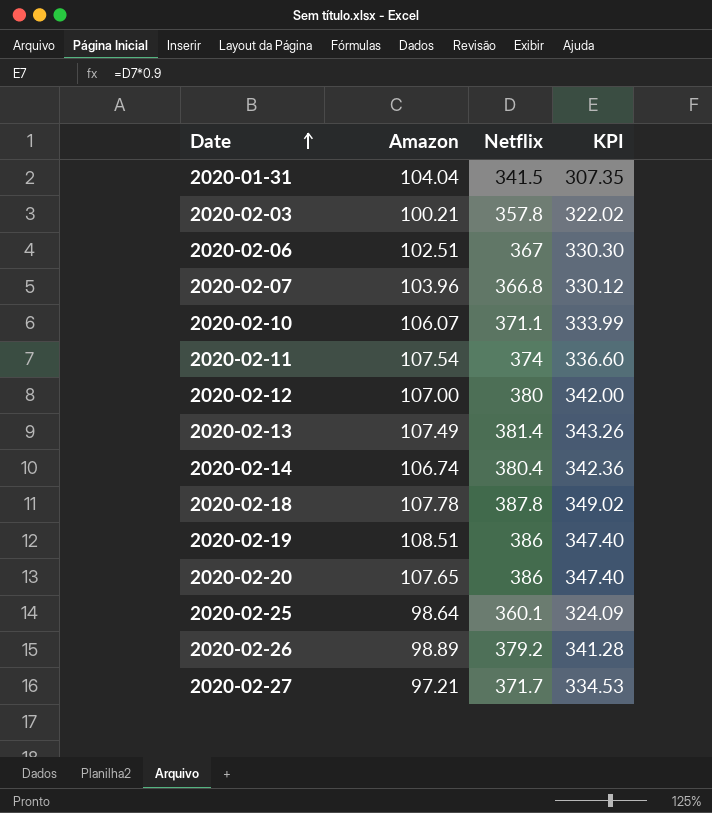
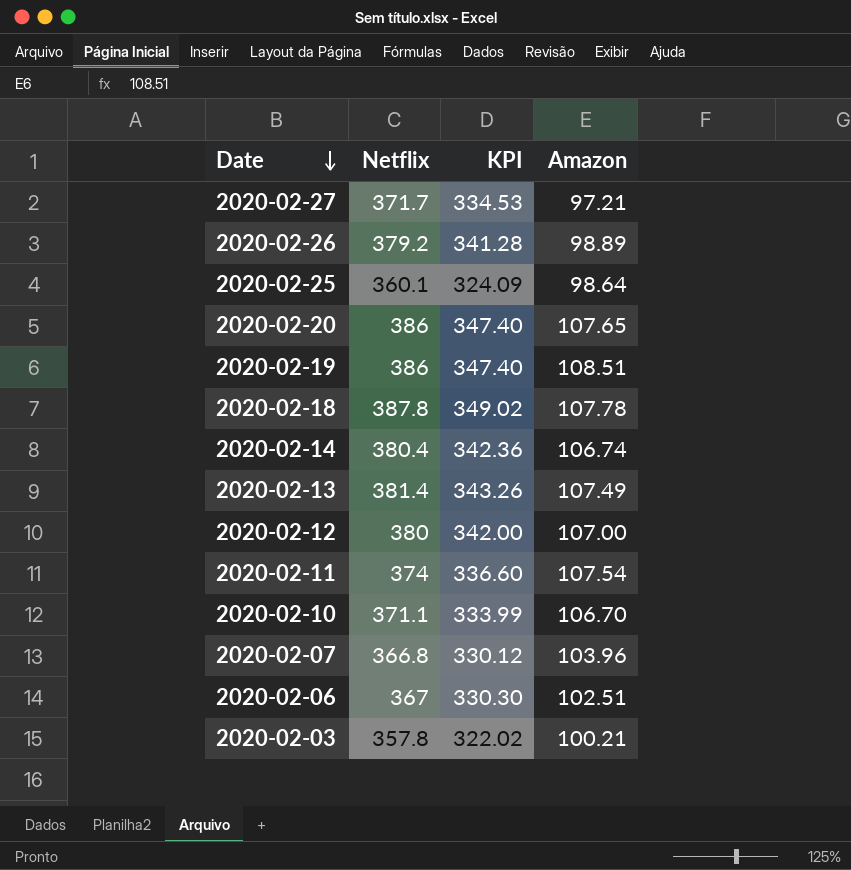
row order: Date ascending -> Date descending
column Amazon | position: 2 -> 4
row 2020-01-31: 104.04 | 341.5 | 307.35 -> none
2020-02-10 | Amazon: 106.07 -> 106.70

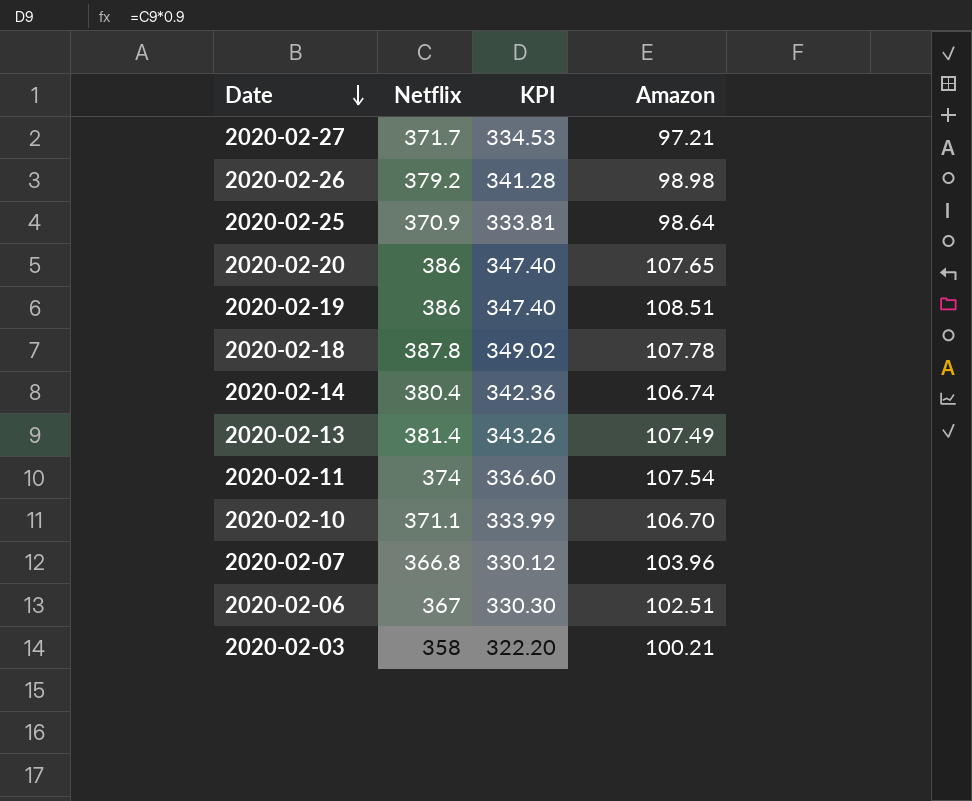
row 2020-02-12: 380 | 342.00 | 107.00 -> none
2020-02-26 | Amazon: 98.89 -> 98.98
2020-02-25 | Netflix: 360.1 -> 370.9
2020-02-25 | KPI: 324.09 -> 333.81
2020-02-03 | Netflix: 357.8 -> 358
2020-02-03 | KPI: 322.02 -> 322.20

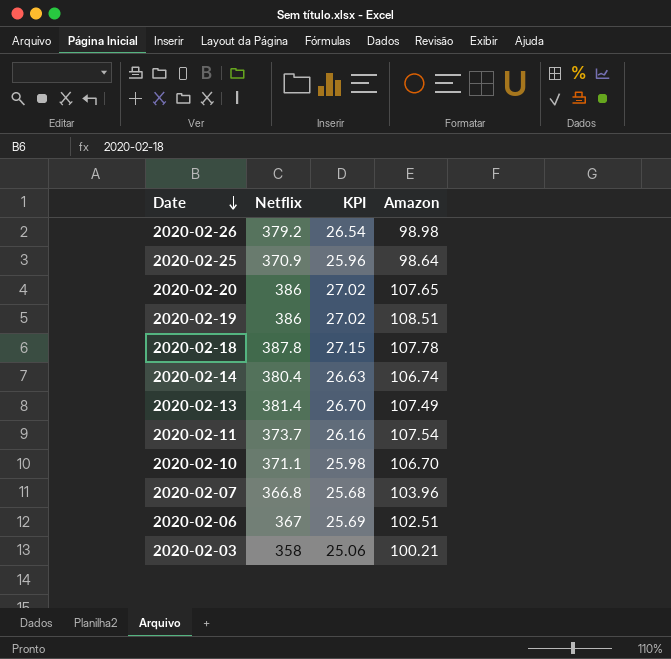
column KPI | formula: [Netflix] * 0.9 -> [Netflix] * 0.07
row 2020-02-27: 371.7 | 334.53 | 97.21 -> none
2020-02-11 | Netflix: 374 -> 373.7

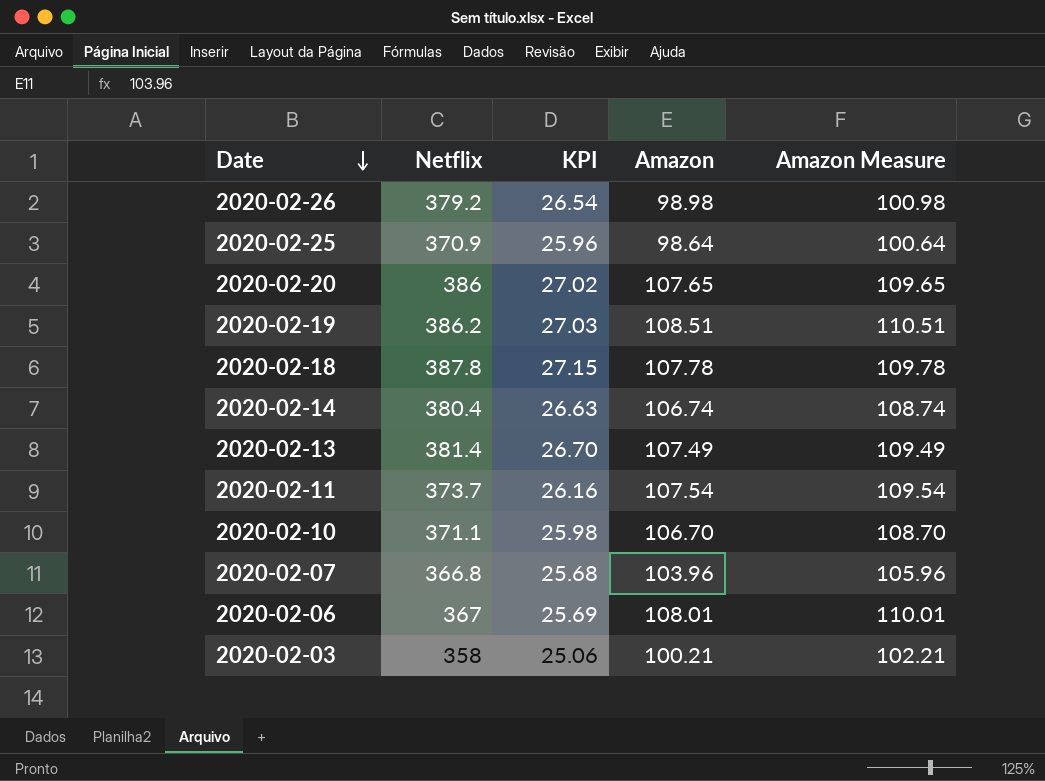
column Amazon Measure | formula: none -> [Amazon] + 2
2020-02-19 | Netflix: 386 -> 386.2
2020-02-19 | KPI: 27.02 -> 27.03
2020-02-06 | Amazon: 102.51 -> 108.01

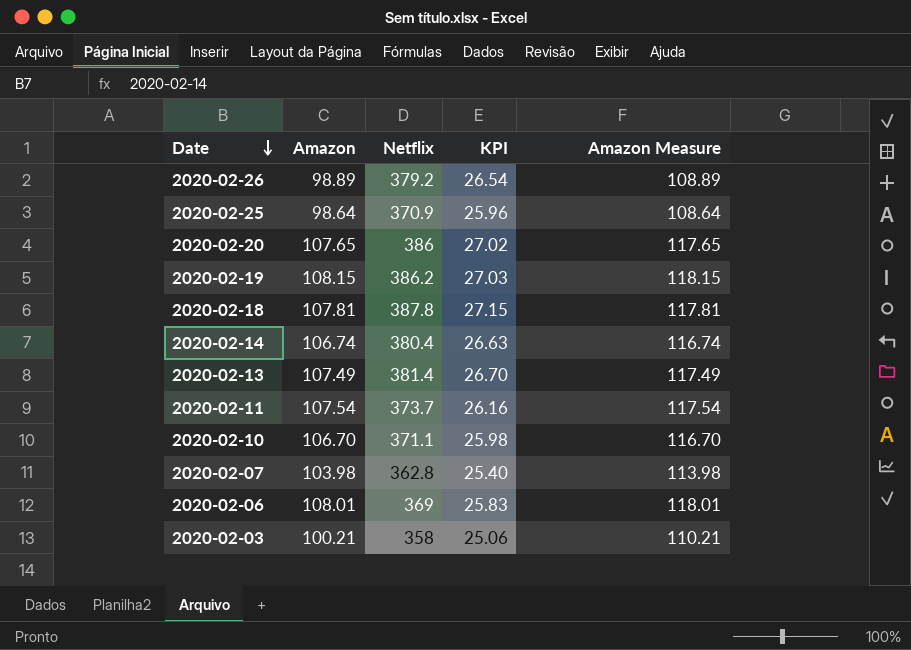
column Amazon | position: 4 -> 2
column Amazon Measure | formula: [Amazon] + 2 -> [Amazon] + 10
2020-02-26 | Amazon: 98.98 -> 98.89
2020-02-19 | Amazon: 108.51 -> 108.15
2020-02-18 | Amazon: 107.78 -> 107.81
2020-02-07 | Amazon: 103.96 -> 103.98
2020-02-07 | Netflix: 366.8 -> 362.8
2020-02-07 | KPI: 25.68 -> 25.40
2020-02-06 | Netflix: 367 -> 369
2020-02-06 | KPI: 25.69 -> 25.83

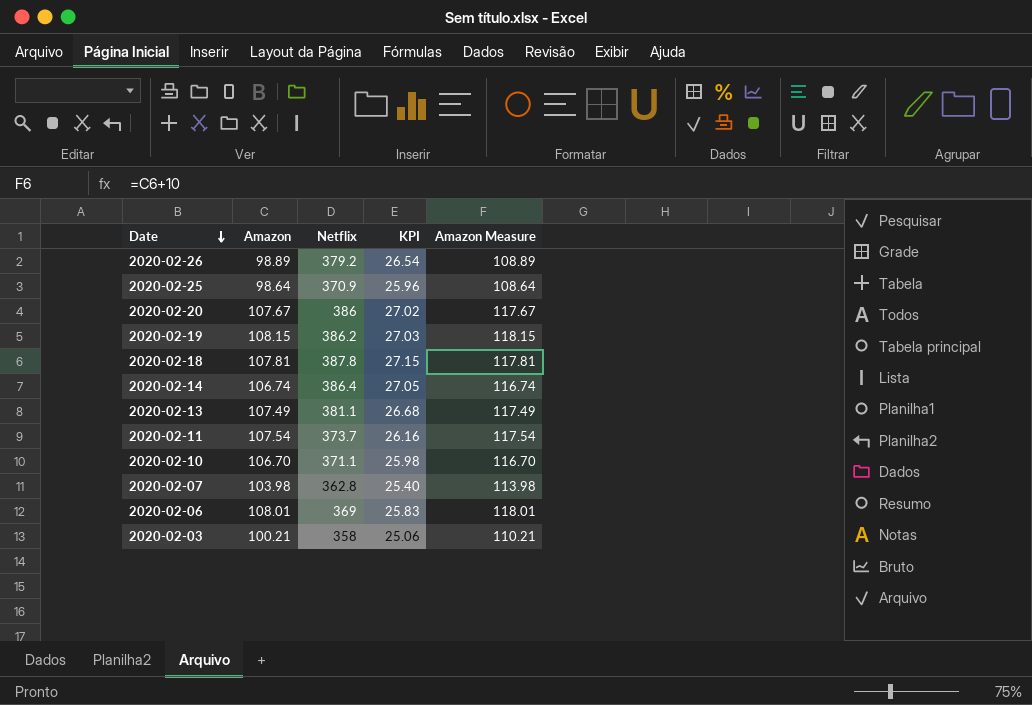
2020-02-20 | Amazon: 107.65 -> 107.67
2020-02-20 | Amazon Measure: 117.65 -> 117.67
2020-02-14 | Netflix: 380.4 -> 386.4
2020-02-14 | KPI: 26.63 -> 27.05
2020-02-13 | Netflix: 381.4 -> 381.1
2020-02-13 | KPI: 26.70 -> 26.68

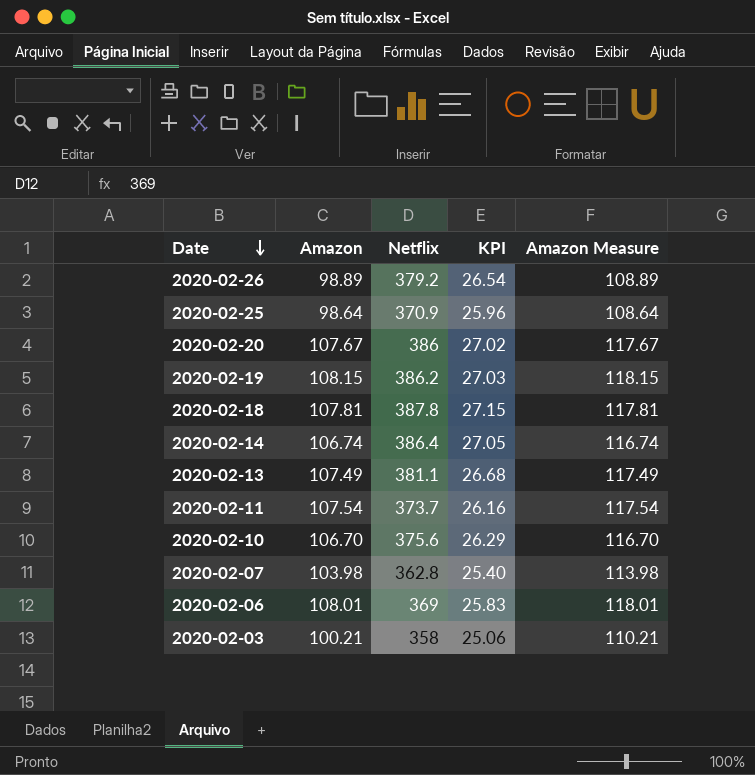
2020-02-10 | Netflix: 371.1 -> 375.6
2020-02-10 | KPI: 25.98 -> 26.29

